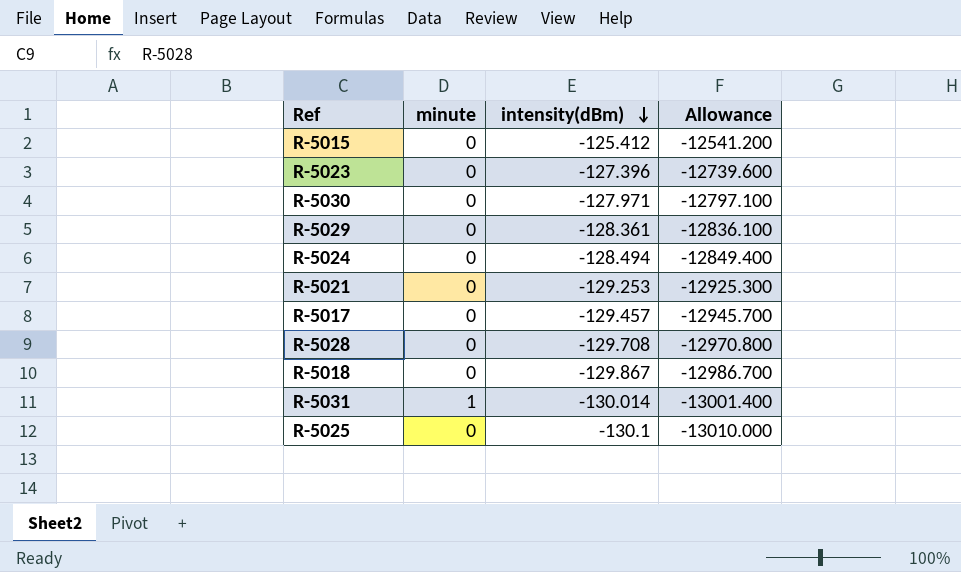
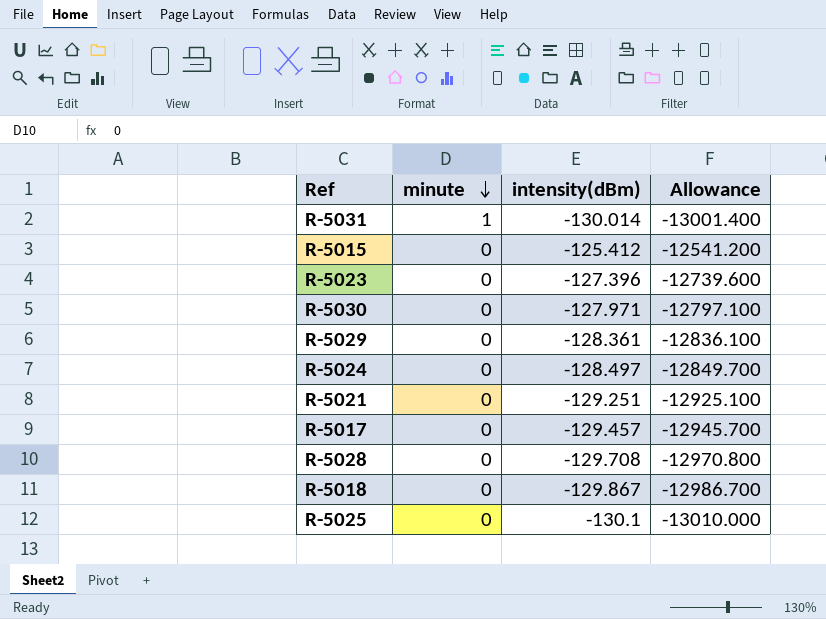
row order: intensity(dBm) descending -> minute descending
R-5024 | intensity(dBm): -128.494 -> -128.497
R-5024 | Allowance: -12849.400 -> -12849.700
R-5021 | intensity(dBm): -129.253 -> -129.251
R-5021 | Allowance: -12925.300 -> -12925.100

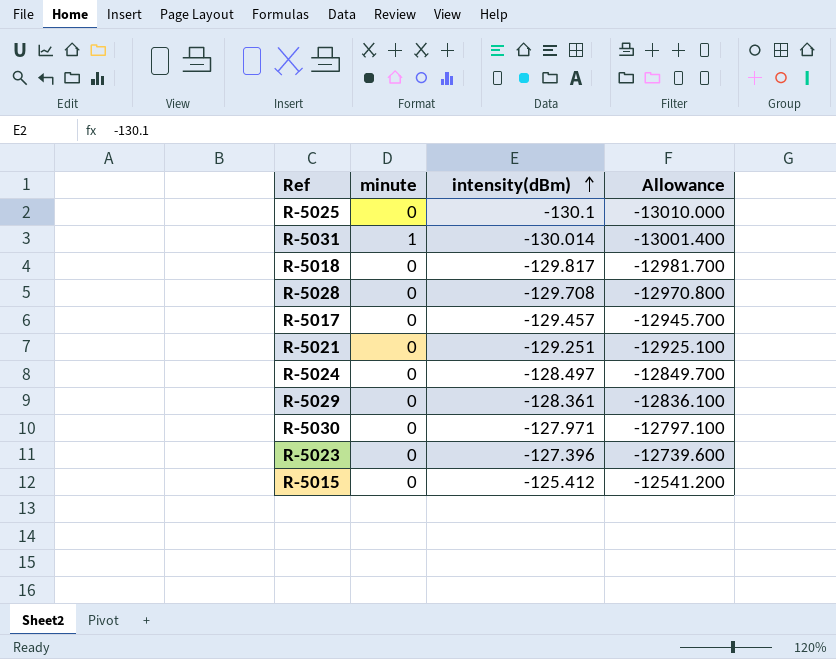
row order: minute descending -> intensity(dBm) ascending
R-5018 | intensity(dBm): -129.867 -> -129.817
R-5018 | Allowance: -12986.700 -> -12981.700

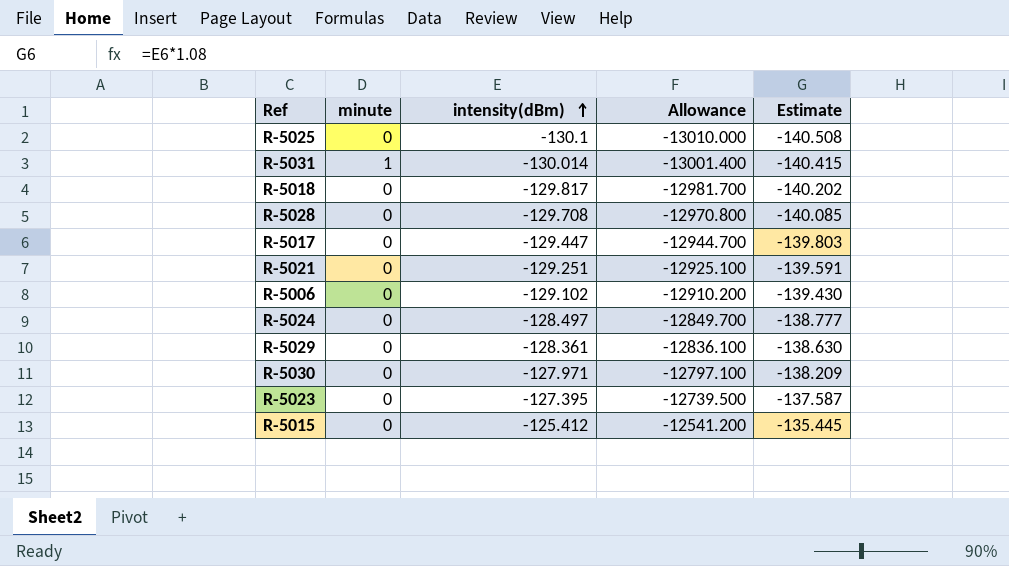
column Estimate | formula: none -> [intensity(dBm)] * 1.08
R-5017 | intensity(dBm): -129.457 -> -129.447
R-5017 | Allowance: -12945.700 -> -12944.700
row R-5006: none -> 0 | -129.102 | -12910.200 | -139.430
R-5023 | intensity(dBm): -127.396 -> -127.395
R-5023 | Allowance: -12739.600 -> -12739.500

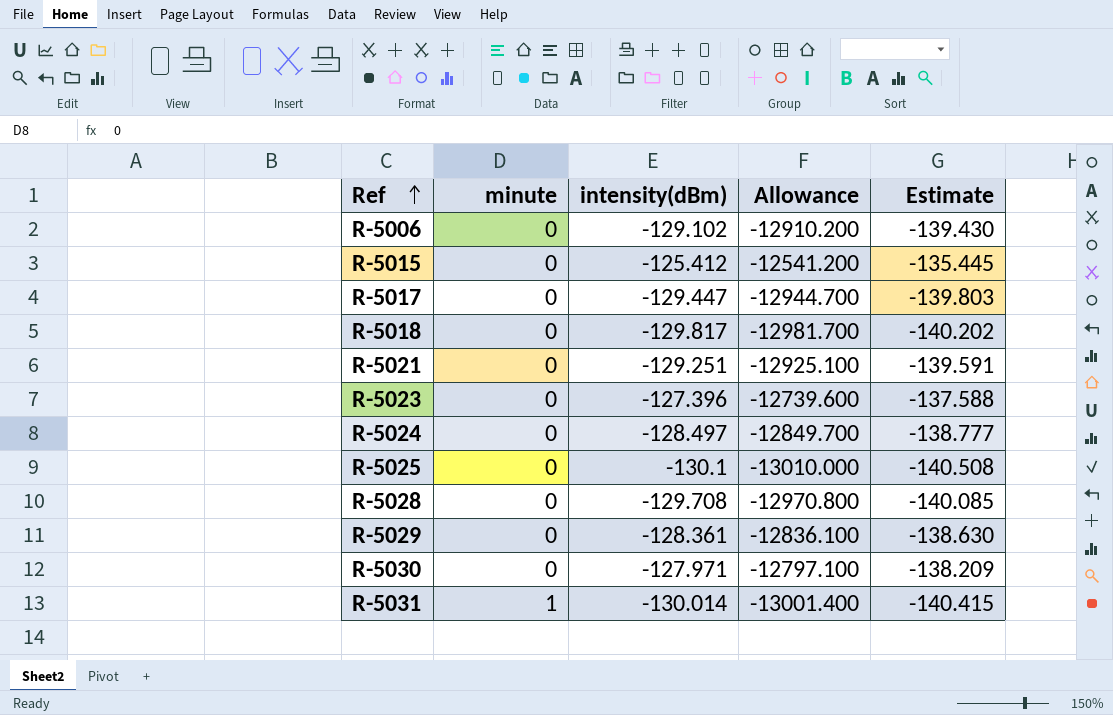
row order: intensity(dBm) ascending -> Ref ascending
R-5023 | intensity(dBm): -127.395 -> -127.396
R-5023 | Allowance: -12739.500 -> -12739.600
R-5023 | Estimate: -137.587 -> -137.588

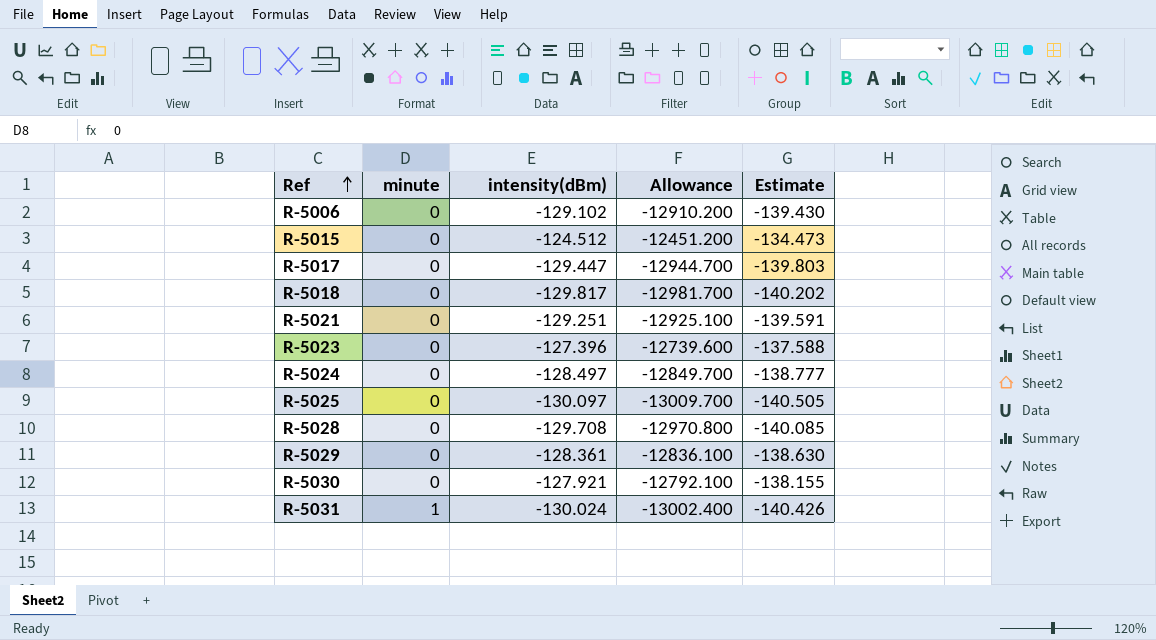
R-5015 | intensity(dBm): -125.412 -> -124.512
R-5015 | Allowance: -12541.200 -> -12451.200
R-5015 | Estimate: -135.445 -> -134.473
R-5025 | intensity(dBm): -130.1 -> -130.097
R-5025 | Allowance: -13010.000 -> -13009.700
R-5025 | Estimate: -140.508 -> -140.505
R-5030 | intensity(dBm): -127.971 -> -127.921
R-5030 | Allowance: -12797.100 -> -12792.100
R-5030 | Estimate: -138.209 -> -138.155
R-5031 | intensity(dBm): -130.014 -> -130.024
R-5031 | Allowance: -13001.400 -> -13002.400
R-5031 | Estimate: -140.415 -> -140.426

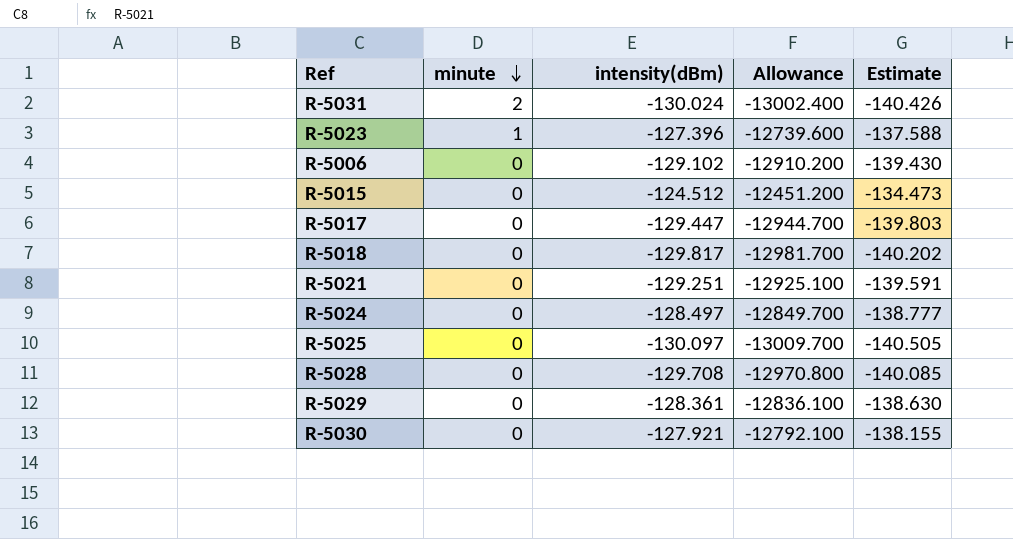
row order: Ref ascending -> minute descending
R-5031 | minute: 1 -> 2
R-5023 | minute: 0 -> 1

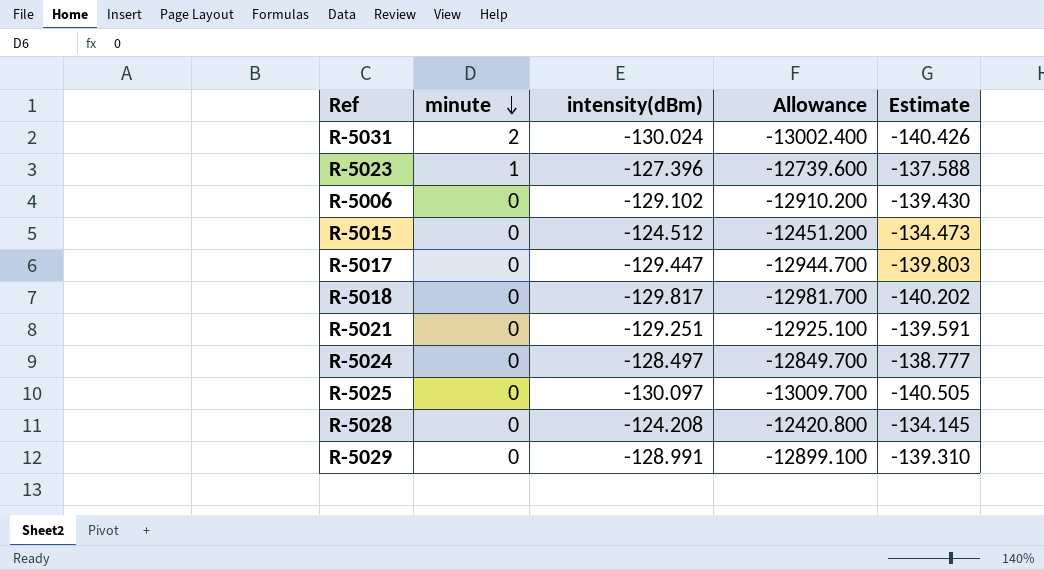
row R-5030: 0 | -127.921 | -12792.100 | -138.155 -> none
R-5028 | intensity(dBm): -129.708 -> -124.208
R-5028 | Allowance: -12970.800 -> -12420.800
R-5028 | Estimate: -140.085 -> -134.145
R-5029 | intensity(dBm): -128.361 -> -128.991
R-5029 | Allowance: -12836.100 -> -12899.100
R-5029 | Estimate: -138.630 -> -139.310

